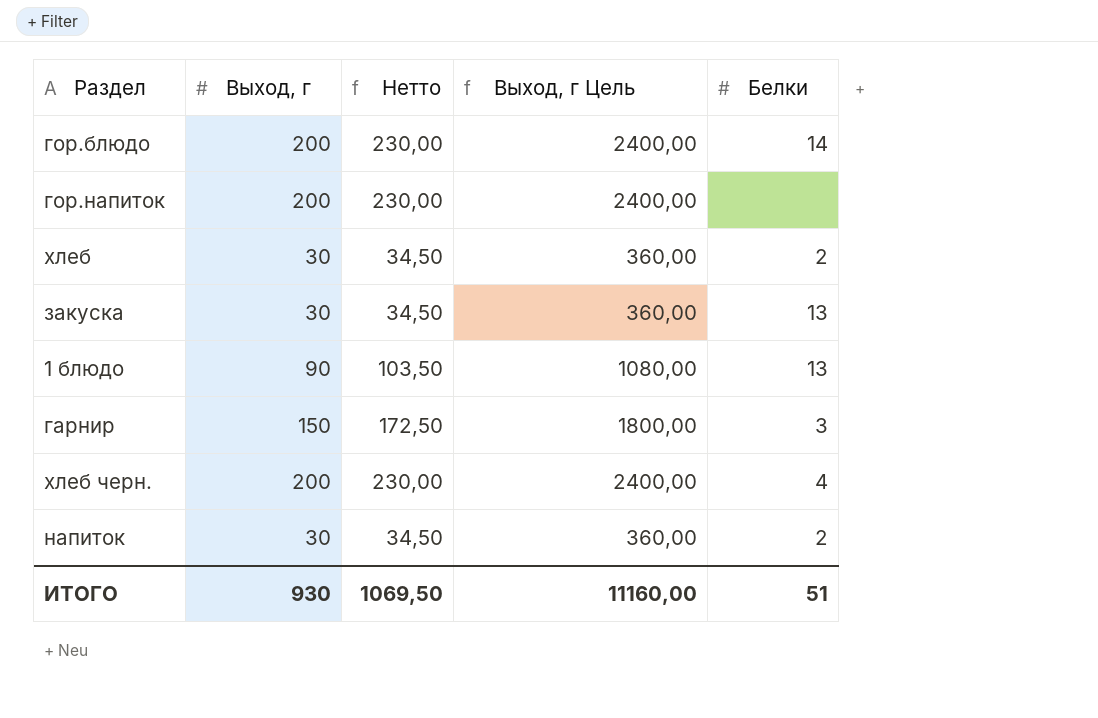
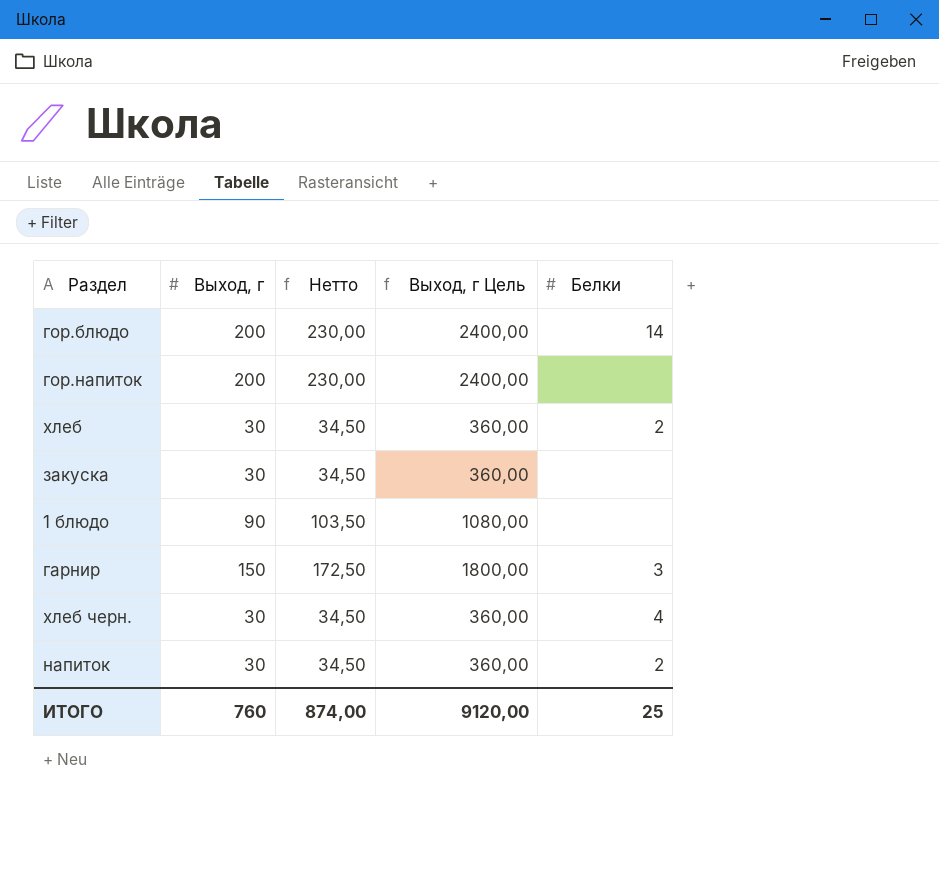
закуска | Белки: 13 -> none
1 блюдо | Белки: 13 -> none
хлеб черн. | Выход, г: 200 -> 30
хлеб черн. | Нетто: 230,00 -> 34,50
хлеб черн. | Выход, г Цель: 2400,00 -> 360,00
ИТОГО | Выход, г: 930 -> 760
ИТОГО | Нетто: 1069,50 -> 874,00
ИТОГО | Выход, г Цель: 11160,00 -> 9120,00
ИТОГО | Белки: 51 -> 25

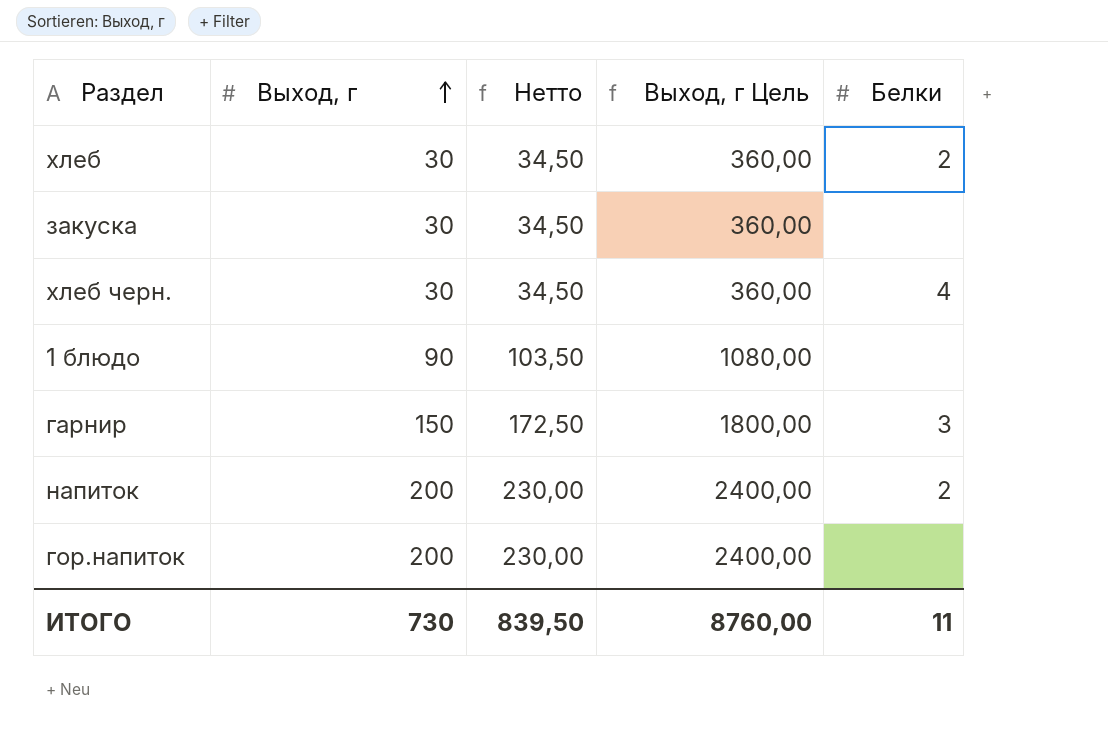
row order: none -> Выход, г ascending
row гор.блюдо: 200 | 230,00 | 2400,00 | 14 -> none
напиток | Выход, г: 30 -> 200
напиток | Нетто: 34,50 -> 230,00
напиток | Выход, г Цель: 360,00 -> 2400,00
ИТОГО | Выход, г: 760 -> 730
ИТОГО | Нетто: 874,00 -> 839,50
ИТОГО | Выход, г Цель: 9120,00 -> 8760,00
ИТОГО | Белки: 25 -> 11

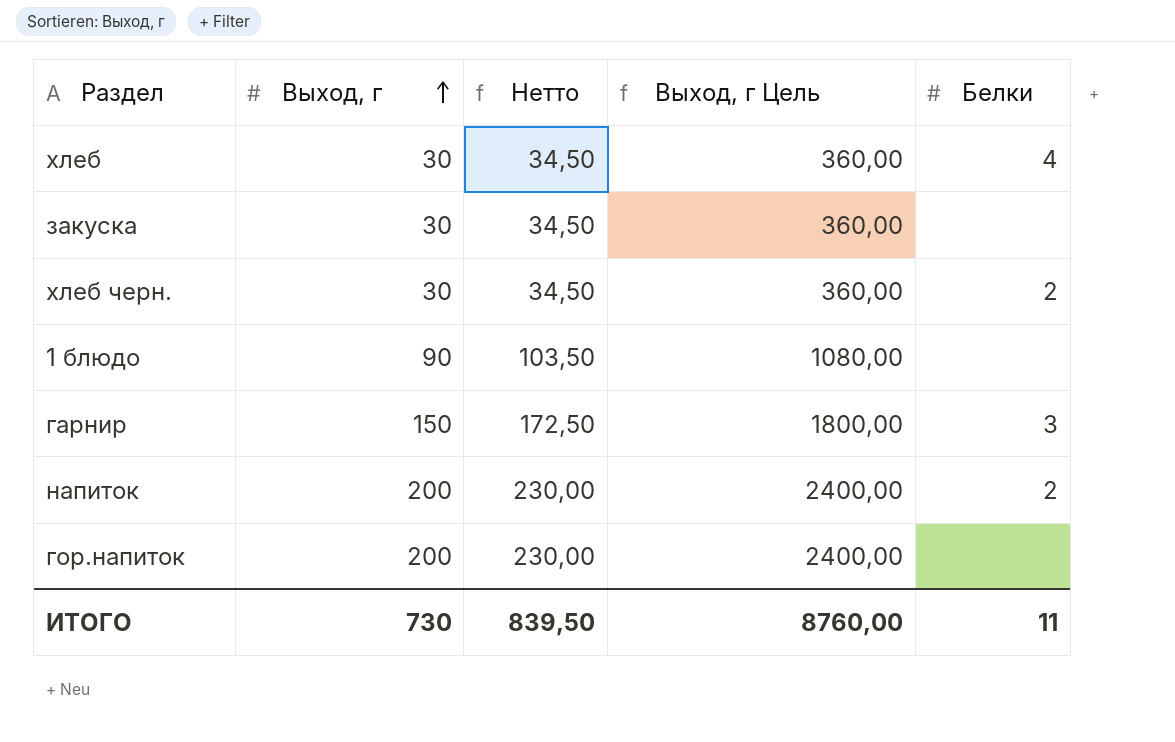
хлеб | Белки: 2 -> 4
хлеб черн. | Белки: 4 -> 2

